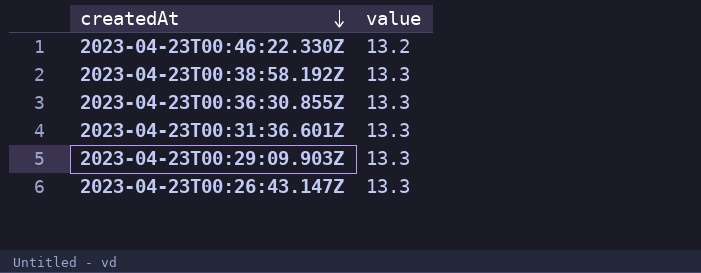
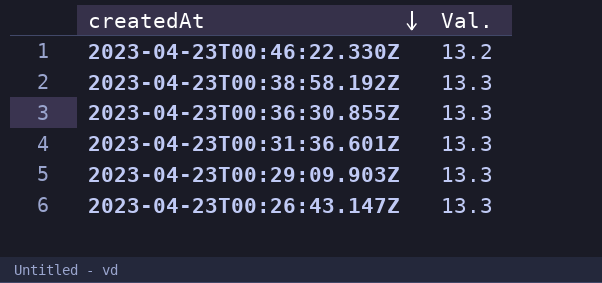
column name: value -> Val.

